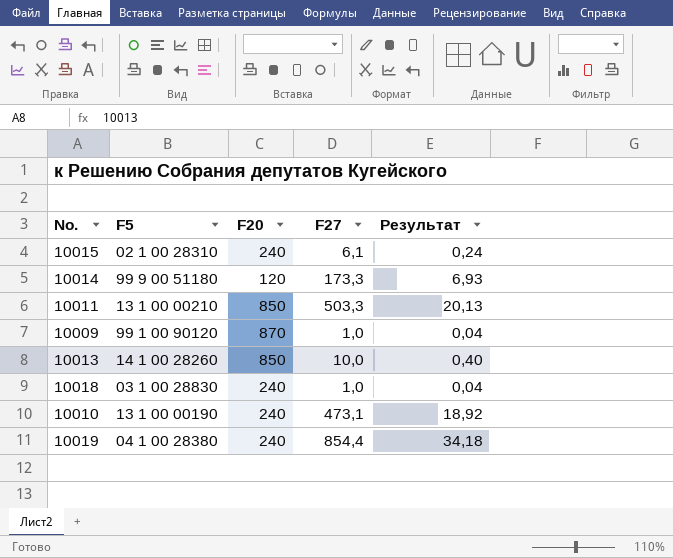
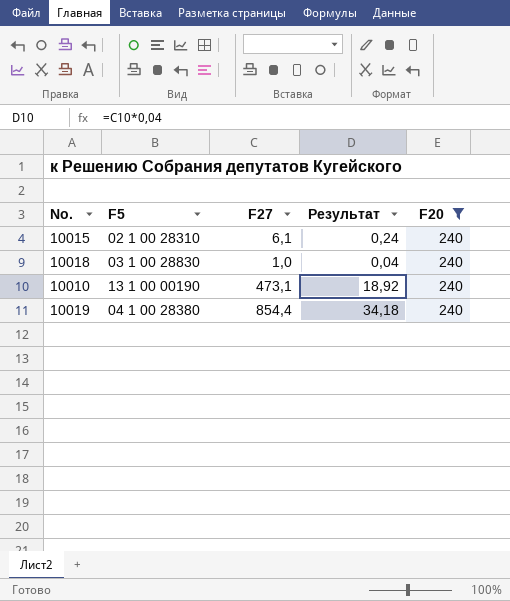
filter: none -> F20 = 240
column F20 | position: 3 -> 5

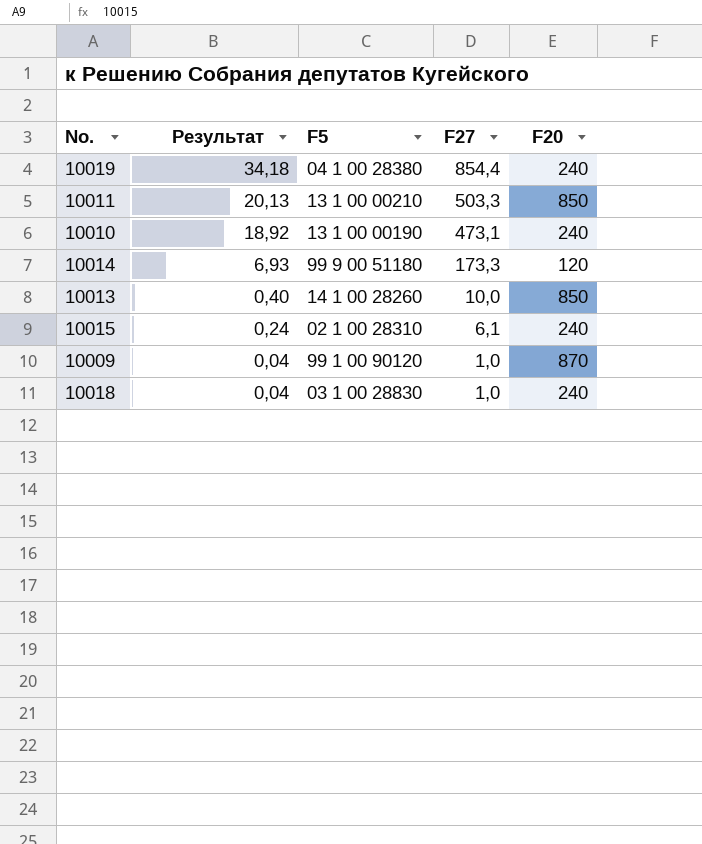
filter: F20 = 240 -> none
row order: none -> Результат descending
column Результат | position: 4 -> 2

